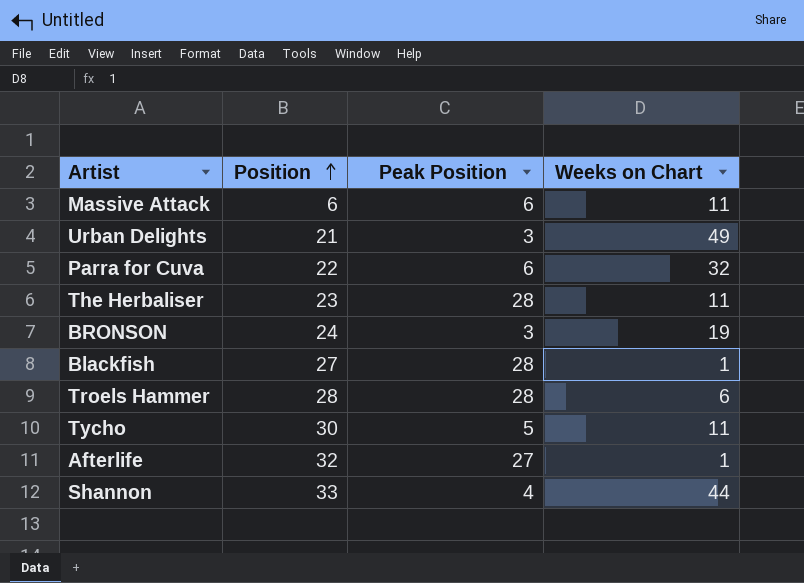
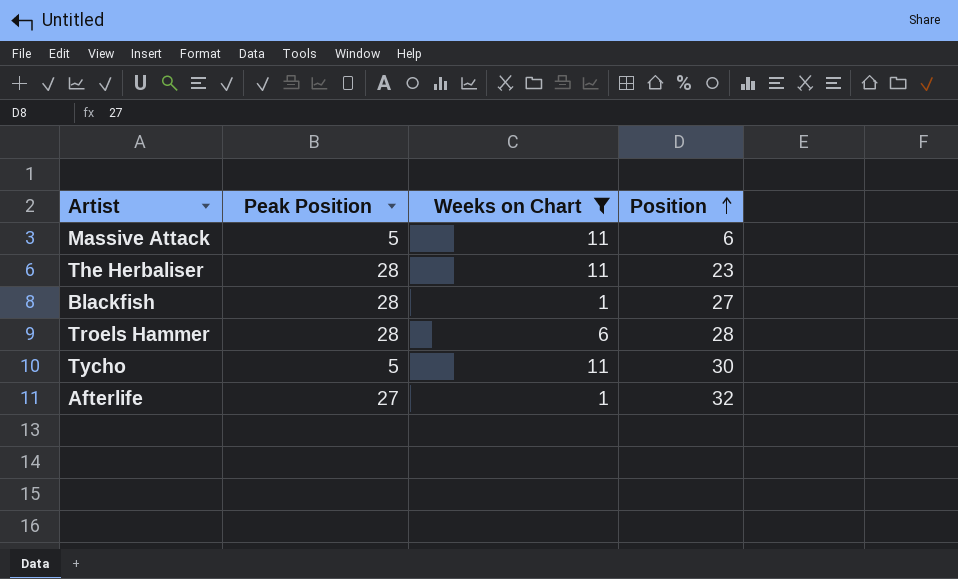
filter: none -> Weeks on Chart <= 11
column Position | position: 2 -> 4
Massive Attack | Peak Position: 6 -> 5

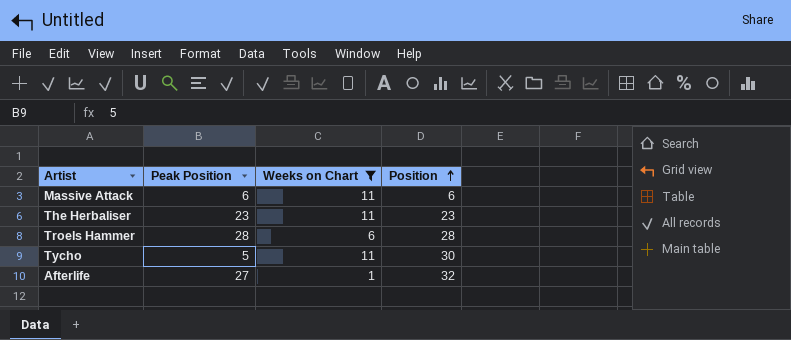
row Blackfish: 28 | 1 | 27 -> none
Massive Attack | Peak Position: 5 -> 6
The Herbaliser | Peak Position: 28 -> 23

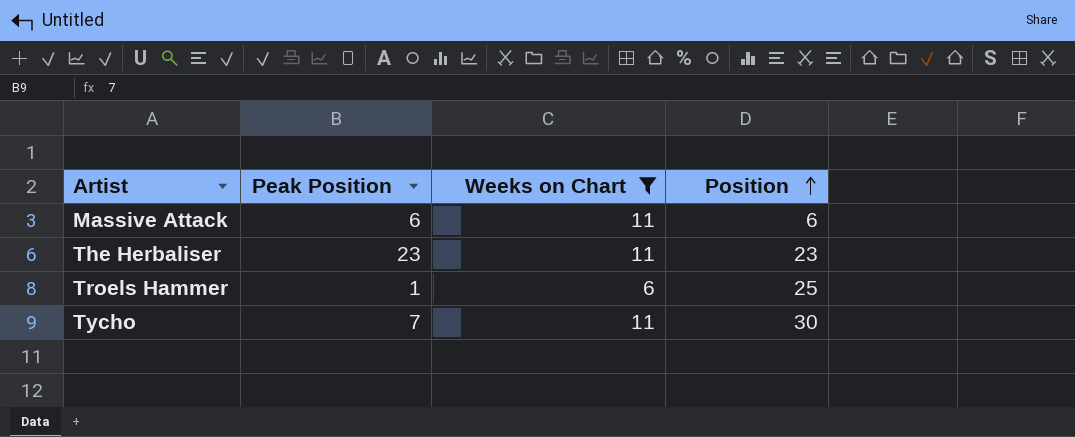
row Afterlife: 27 | 1 | 32 -> none
Troels Hammer | Peak Position: 28 -> 1
Troels Hammer | Position: 28 -> 25
Tycho | Peak Position: 5 -> 7

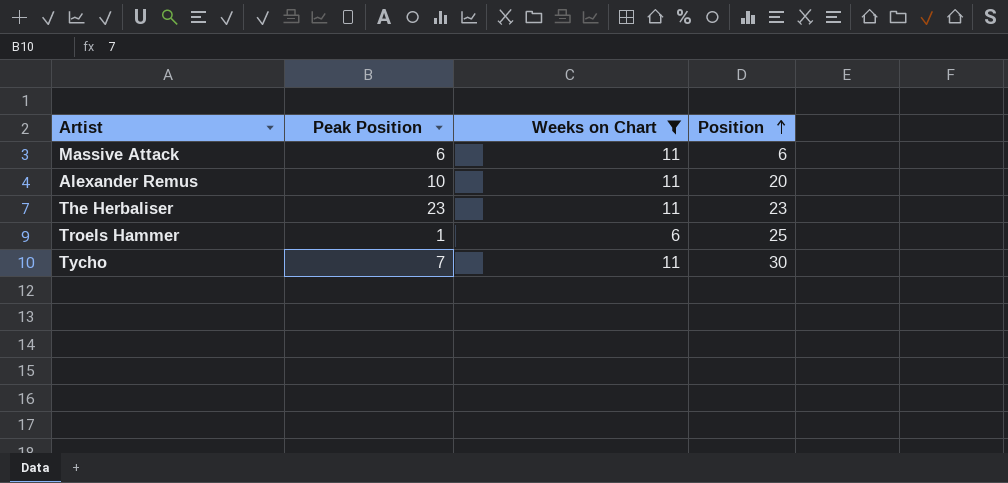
row Alexander Remus: none -> 10 | 11 | 20

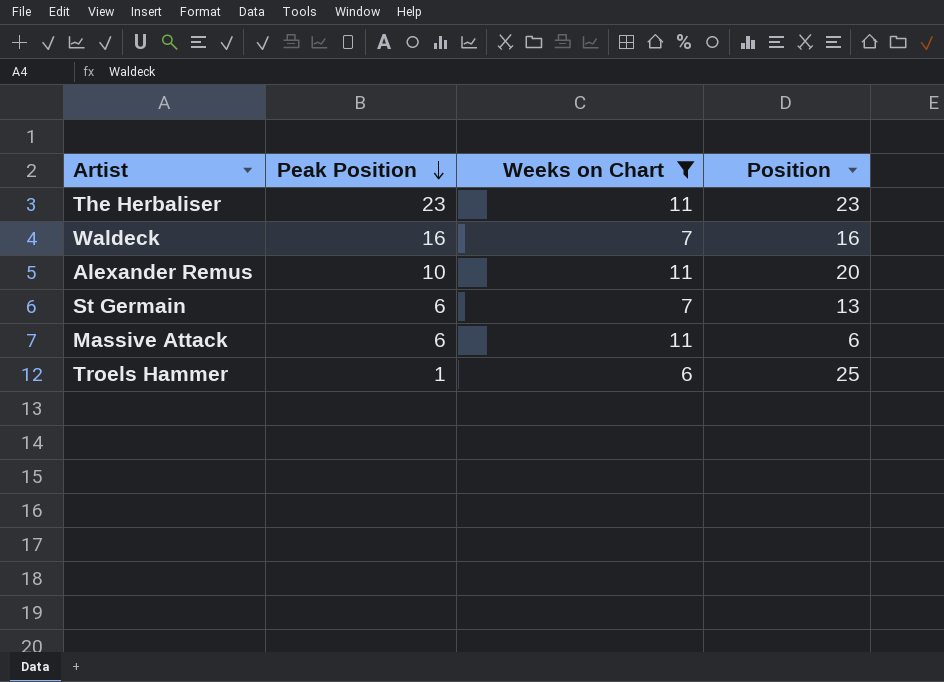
row order: Position ascending -> Peak Position descending
row Tycho: 7 | 11 | 30 -> none
row Waldeck: none -> 16 | 7 | 16
row St Germain: none -> 6 | 7 | 13

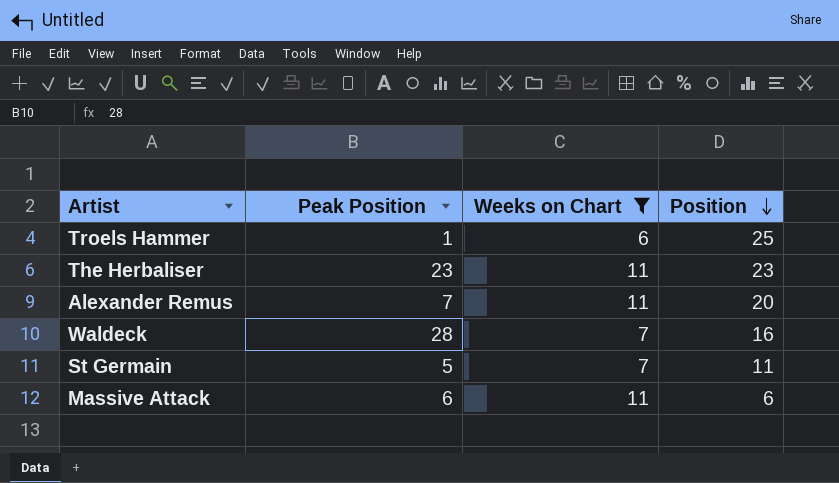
row order: Peak Position descending -> Position descending
Alexander Remus | Peak Position: 10 -> 7
Waldeck | Peak Position: 16 -> 28
St Germain | Peak Position: 6 -> 5
St Germain | Position: 13 -> 11

